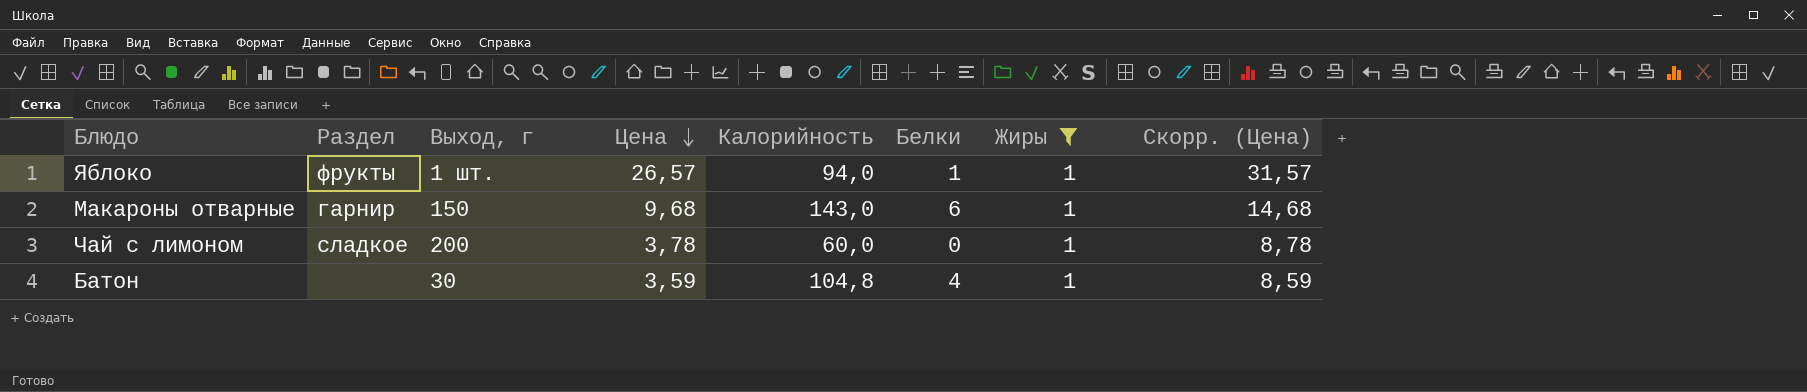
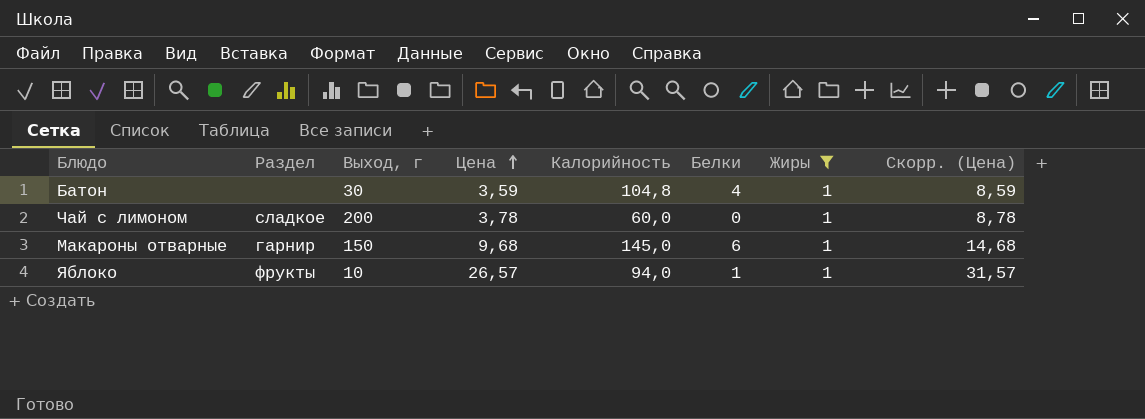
row order: Цена descending -> Цена ascending
Макароны отварные | Калорийность: 143,0 -> 145,0
Яблоко | Выход, г: 1 шт. -> 10

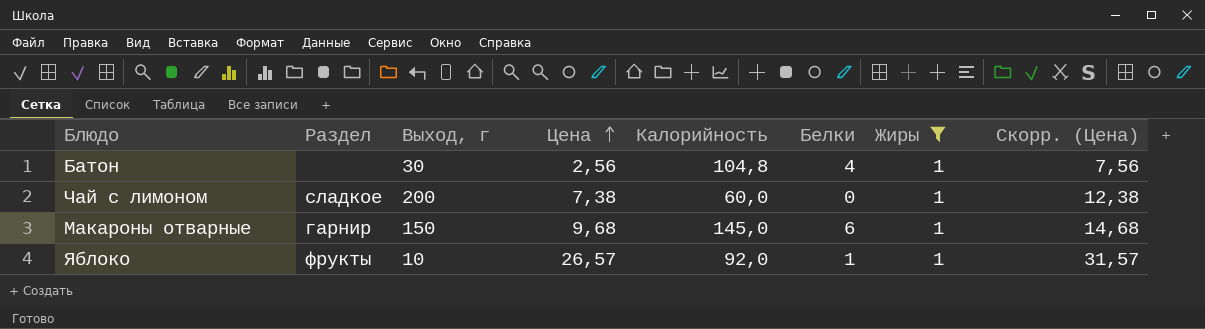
Батон | Цена: 3,59 -> 2,56
Батон | Скорр. (Цена): 8,59 -> 7,56
Чай с лимоном | Цена: 3,78 -> 7,38
Чай с лимоном | Скорр. (Цена): 8,78 -> 12,38
Яблоко | Калорийность: 94,0 -> 92,0

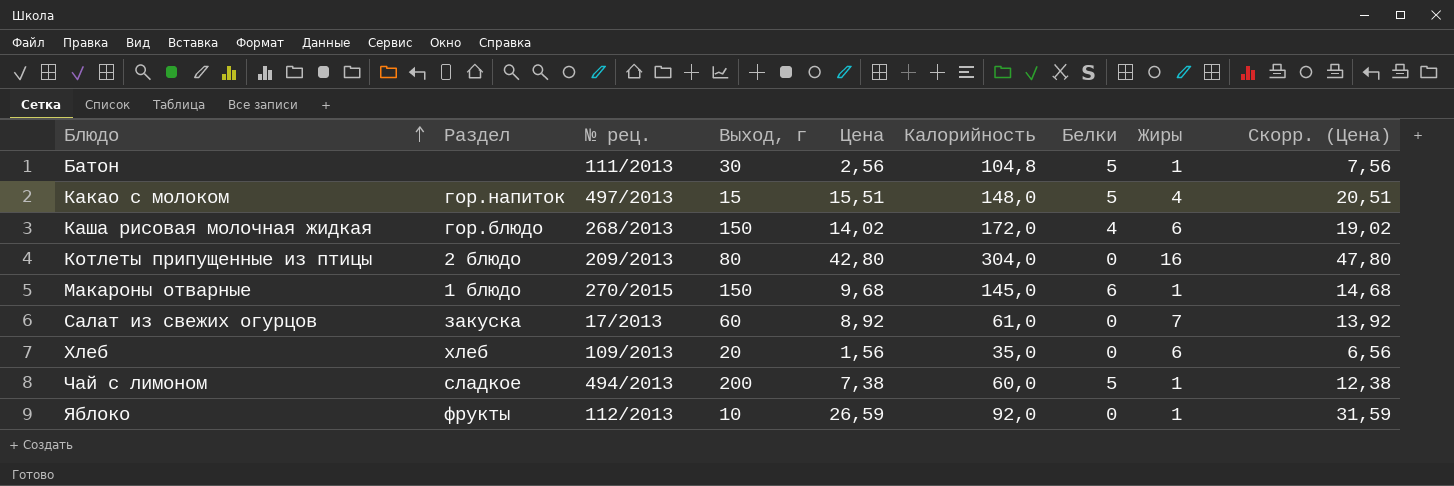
filter: Жиры = 1 -> none
row order: Цена ascending -> Блюдо ascending
column № рец. | position: none -> 3
Батон | Белки: 4 -> 5
Макароны отварные | Раздел: гарнир -> 1 блюдо
Чай с лимоном | Белки: 0 -> 5
Яблоко | Цена: 26,57 -> 26,59
Яблоко | Белки: 1 -> 0
Яблоко | Скорр. (Цена): 31,57 -> 31,59

